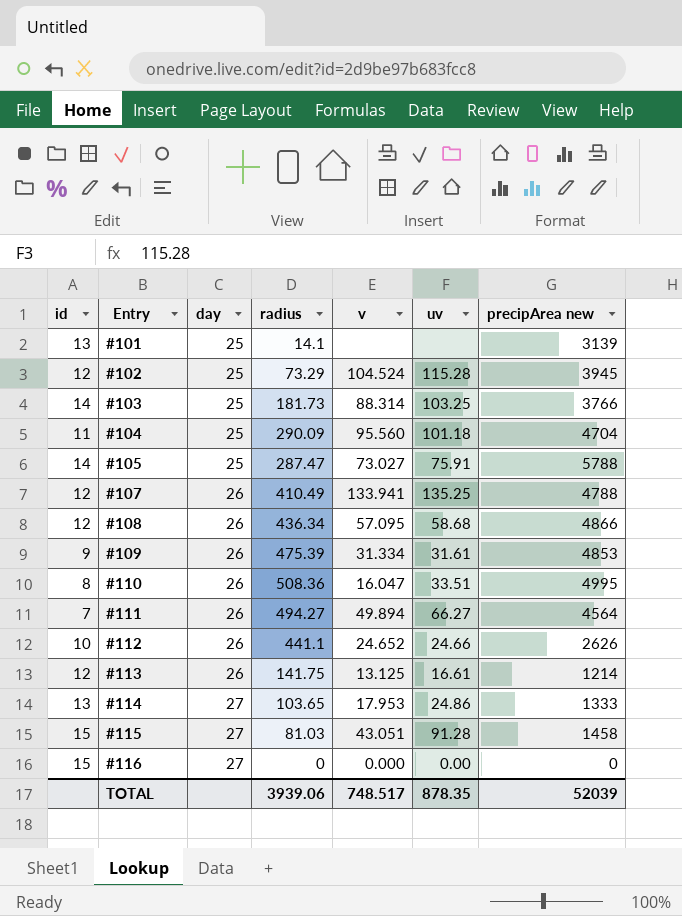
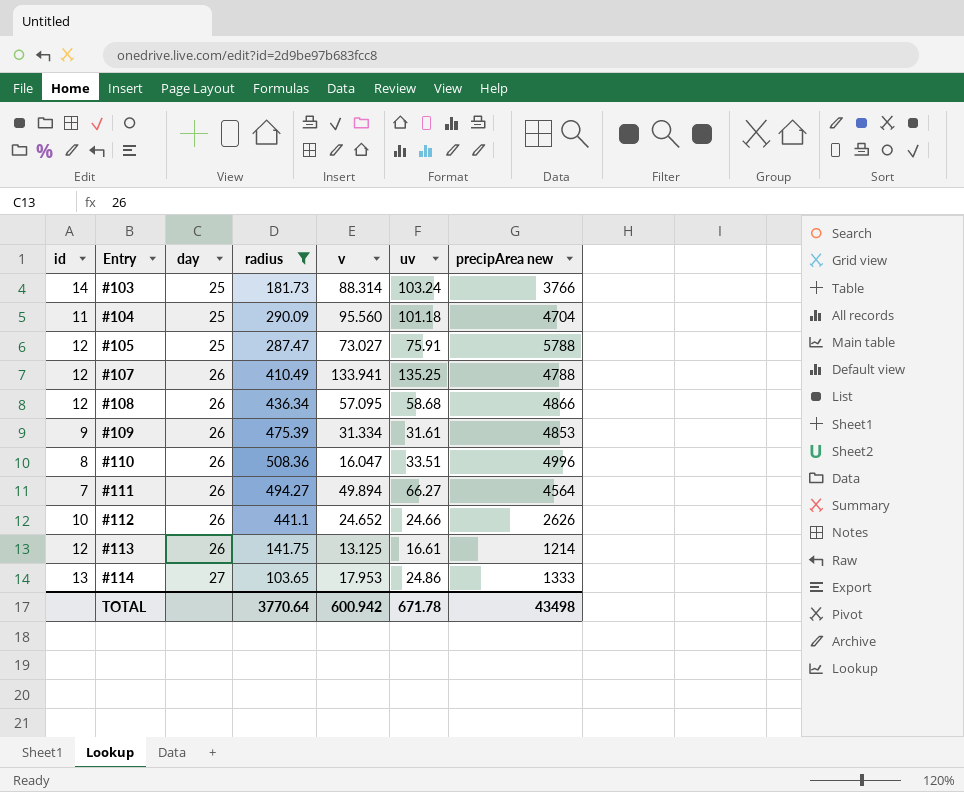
filter: none -> radius >= 103.65
#103 | uv: 103.25 -> 103.24
#105 | id: 14 -> 12
#110 | precipArea new: 4995 -> 4996
TOTAL | radius: 3939.06 -> 3770.64
TOTAL | v: 748.517 -> 600.942
TOTAL | uv: 878.35 -> 671.78
TOTAL | precipArea new: 52039 -> 43498

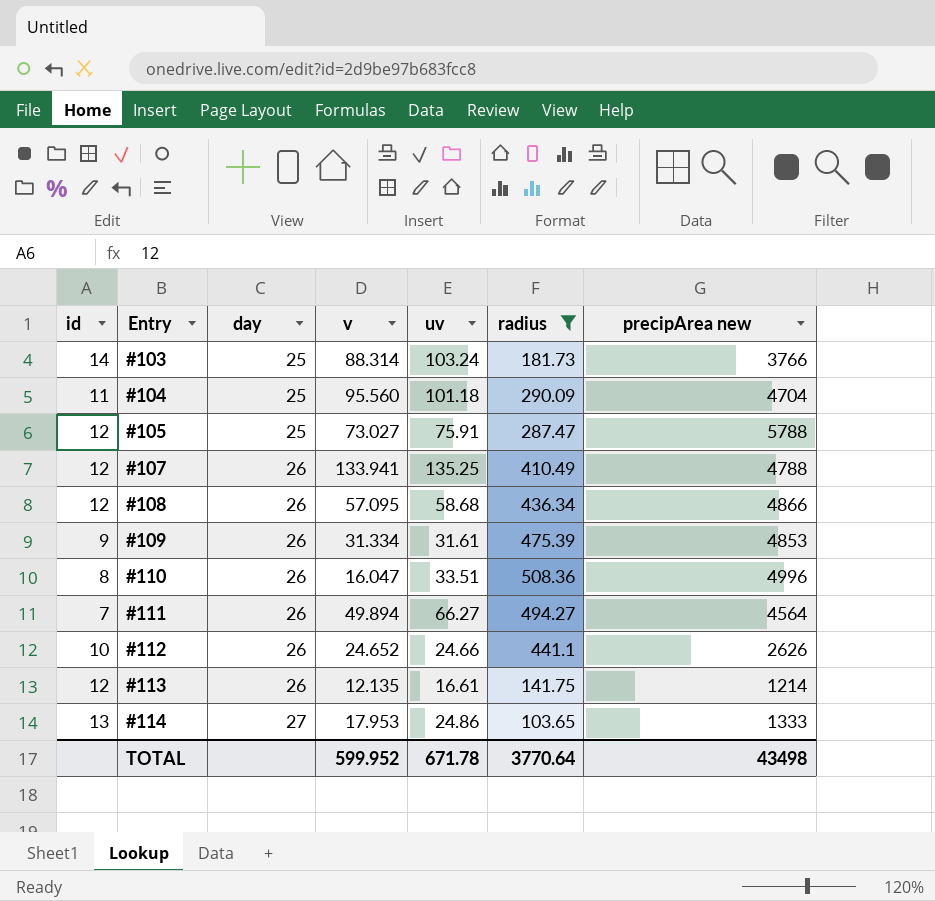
column radius | position: 4 -> 6
#113 | v: 13.125 -> 12.135
TOTAL | v: 600.942 -> 599.952

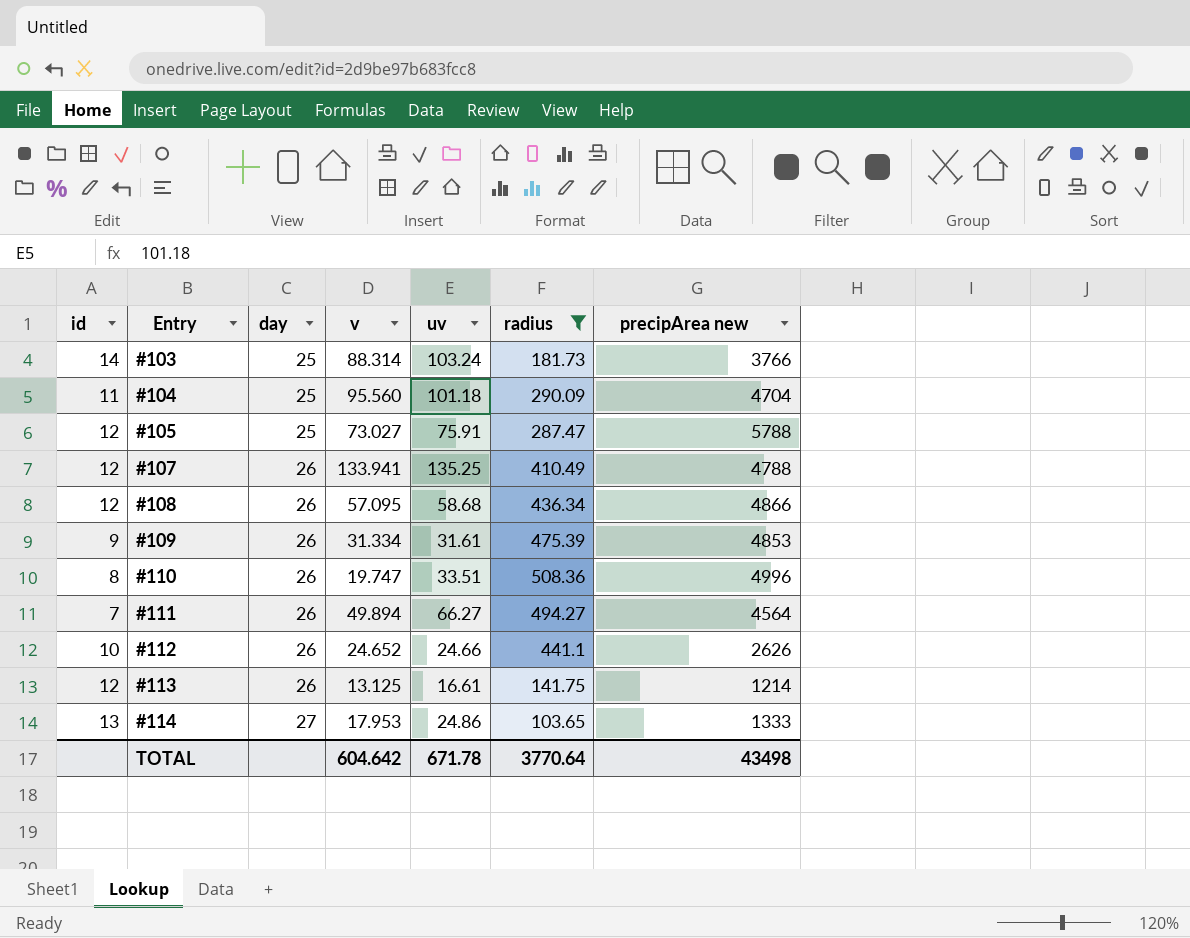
#110 | v: 16.047 -> 19.747
#113 | v: 12.135 -> 13.125
TOTAL | v: 599.952 -> 604.642

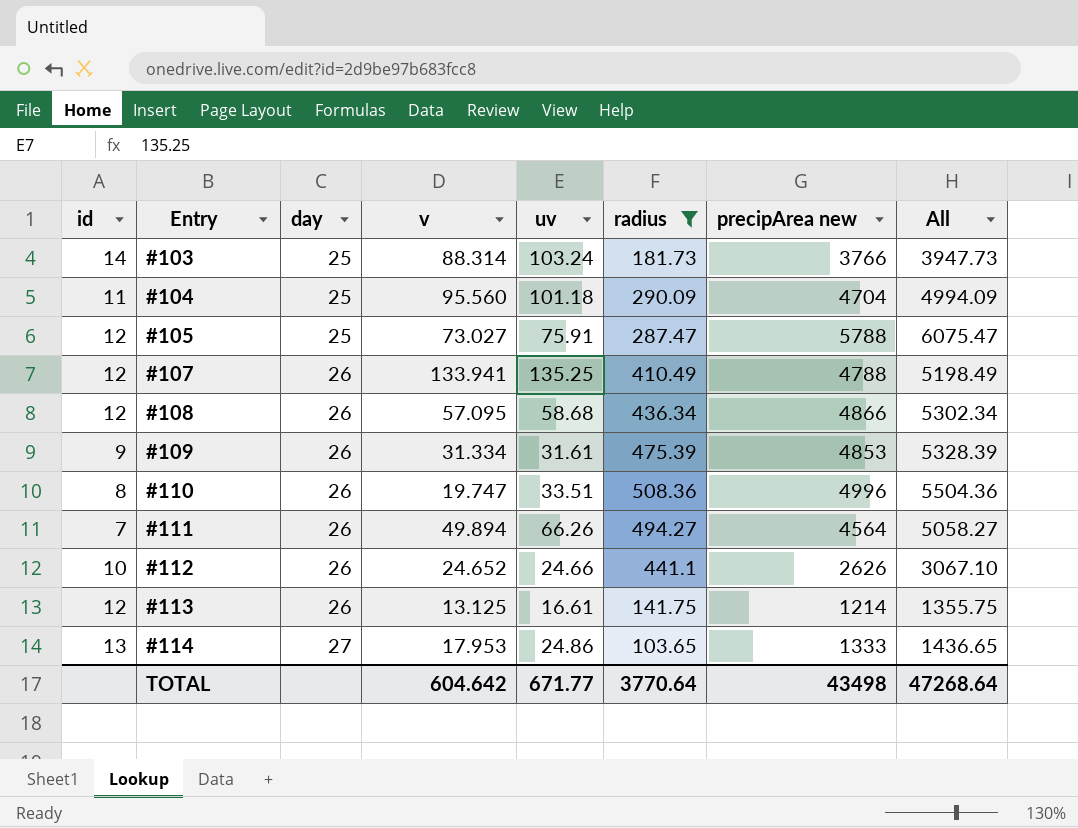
column All | formula: none -> [radius] + [precipArea new]
#111 | uv: 66.27 -> 66.26
TOTAL | uv: 671.78 -> 671.77

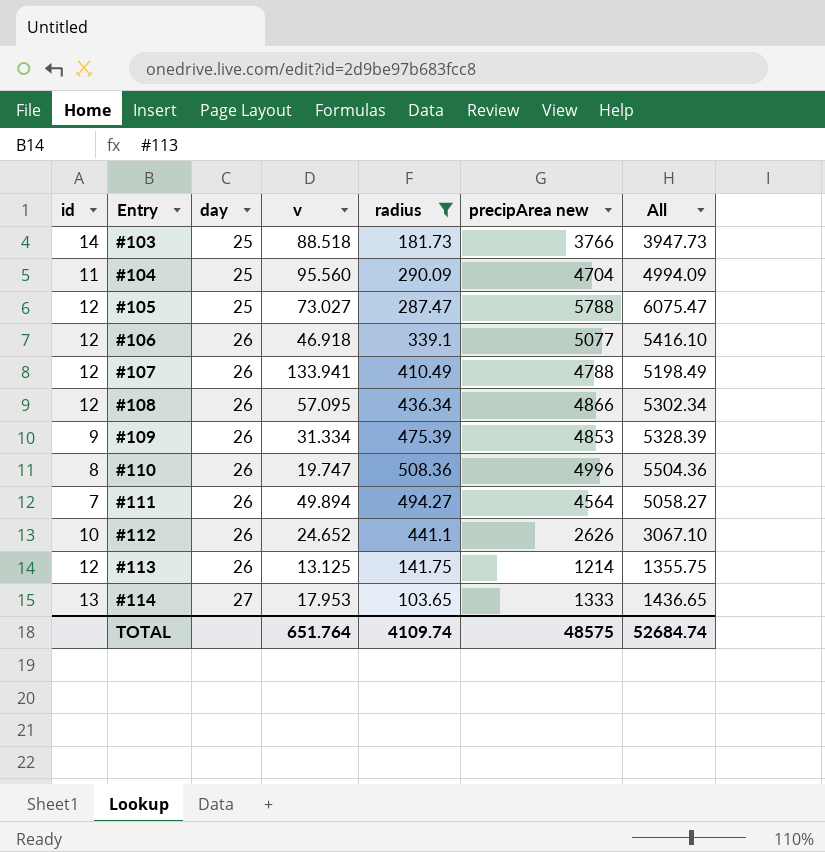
column uv | position: 5 -> none
#103 | v: 88.314 -> 88.518
row #106: none -> 12 | 26 | 46.918 | 339.1 | 5077 | 5416.10
TOTAL | v: 604.642 -> 651.764
TOTAL | radius: 3770.64 -> 4109.74
TOTAL | precipArea new: 43498 -> 48575
TOTAL | All: 47268.64 -> 52684.74

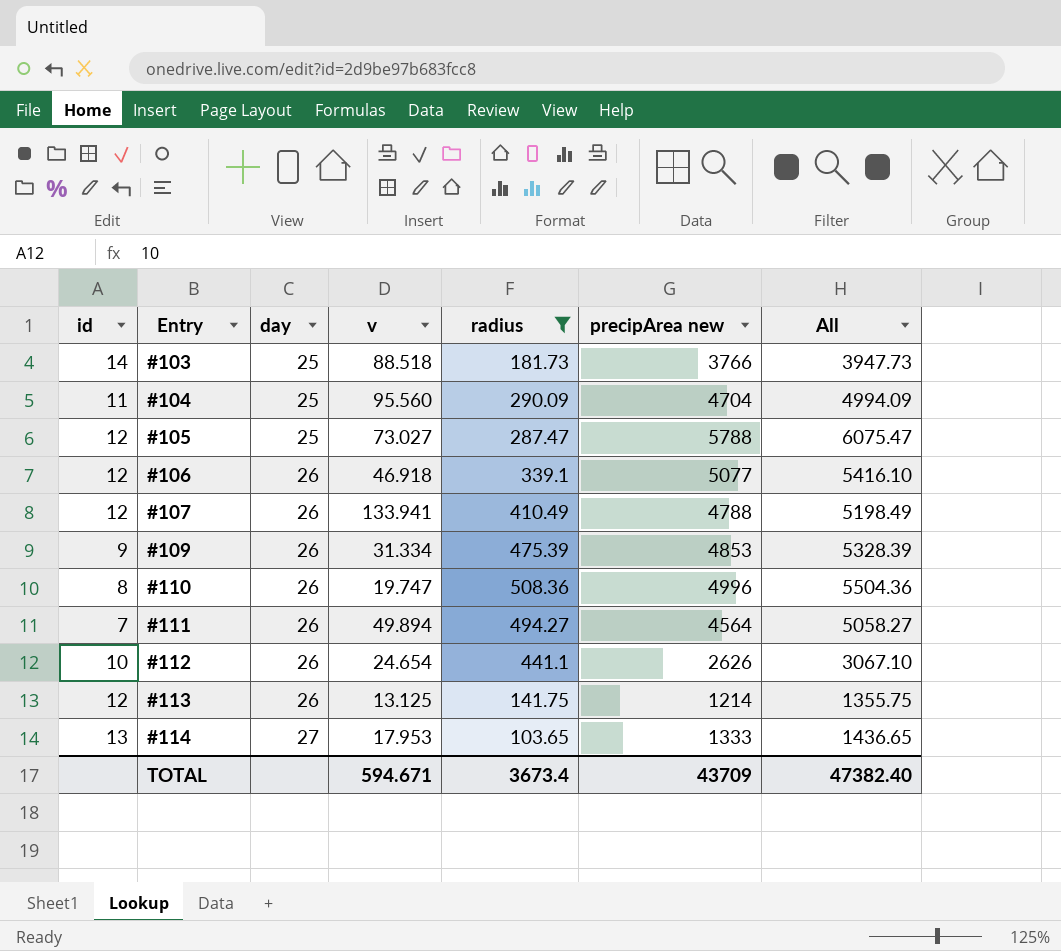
row #108: 12 | 26 | 57.095 | 436.34 | 4866 | 5302.34 -> none
#112 | v: 24.652 -> 24.654
TOTAL | v: 651.764 -> 594.671
TOTAL | radius: 4109.74 -> 3673.4
TOTAL | precipArea new: 48575 -> 43709
TOTAL | All: 52684.74 -> 47382.40

